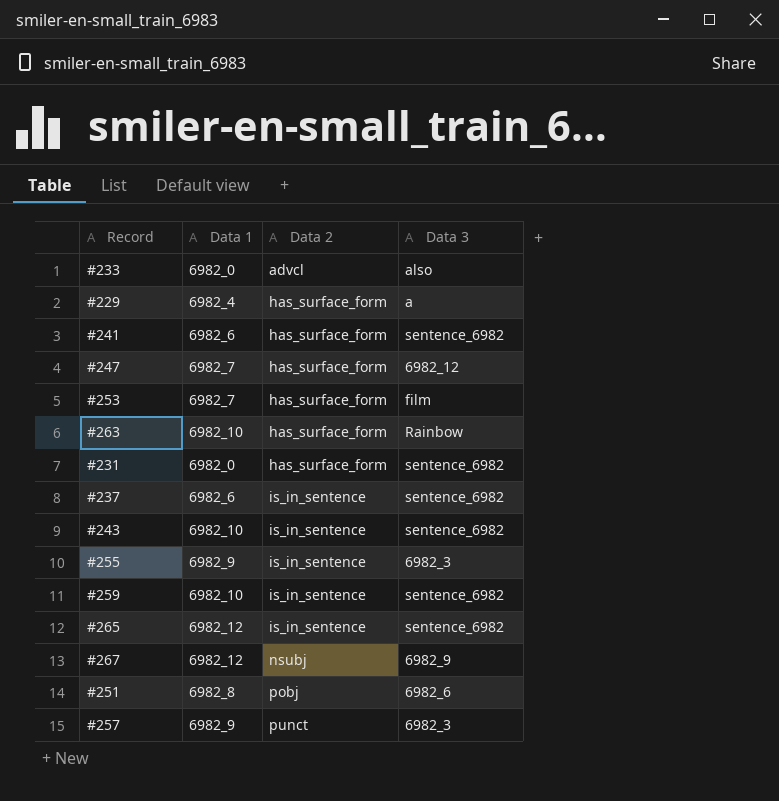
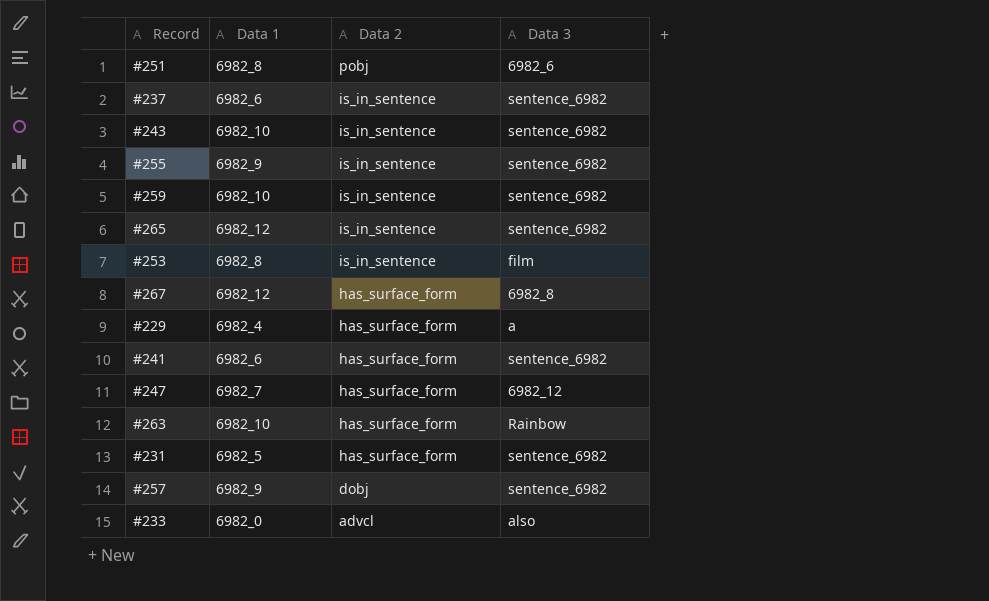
row order: Data 2 ascending -> Data 2 descending
#255 | Data 3: 6982_3 -> sentence_6982
#253 | Data 1: 6982_7 -> 6982_8
#253 | Data 2: has_surface_form -> is_in_sentence
#267 | Data 2: nsubj -> has_surface_form
#267 | Data 3: 6982_9 -> 6982_8
#231 | Data 1: 6982_0 -> 6982_5
#257 | Data 2: punct -> dobj
#257 | Data 3: 6982_3 -> sentence_6982

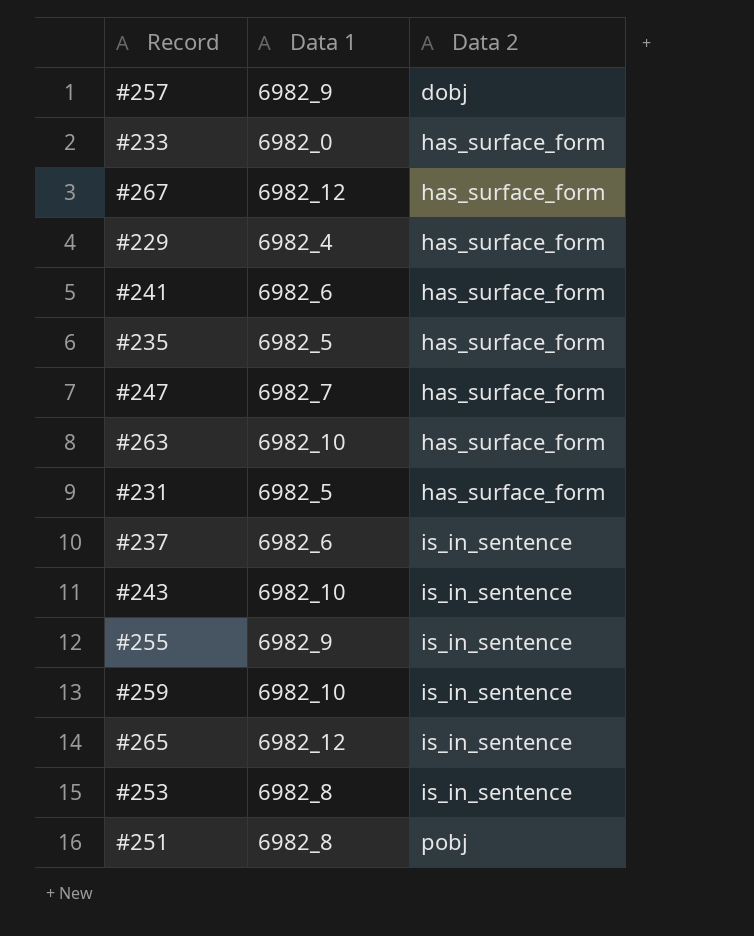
row order: Data 2 descending -> Data 2 ascending
column Data 3 | position: 4 -> none
#233 | Data 2: advcl -> has_surface_form
row #235: none -> 6982_5 | has_surface_form

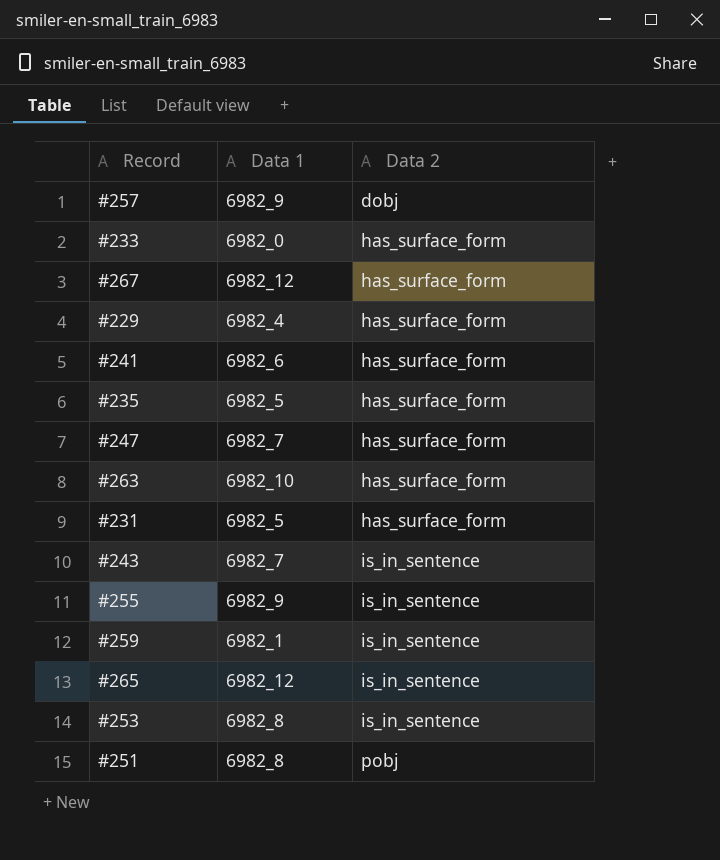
row #237: 6982_6 | is_in_sentence -> none
#243 | Data 1: 6982_10 -> 6982_7
#259 | Data 1: 6982_10 -> 6982_1

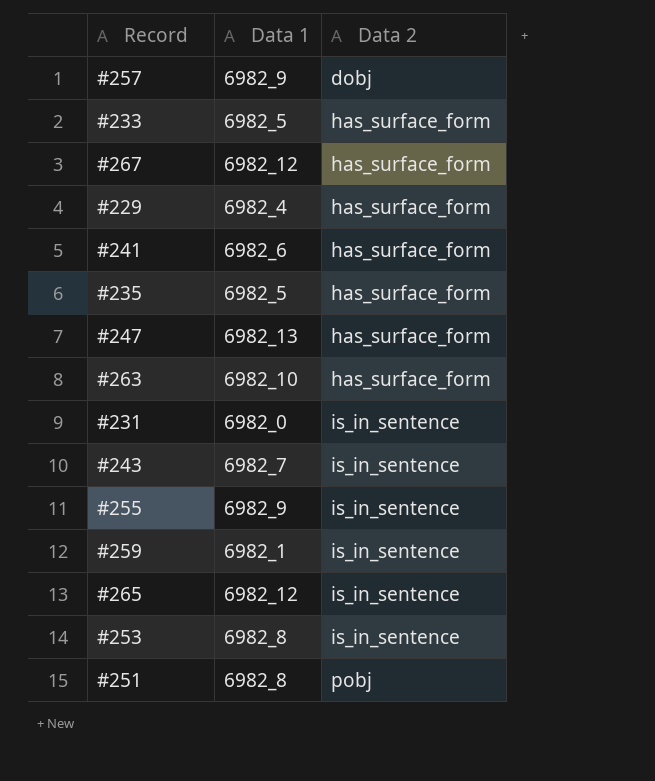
#233 | Data 1: 6982_0 -> 6982_5
#247 | Data 1: 6982_7 -> 6982_13
#231 | Data 1: 6982_5 -> 6982_0
#231 | Data 2: has_surface_form -> is_in_sentence

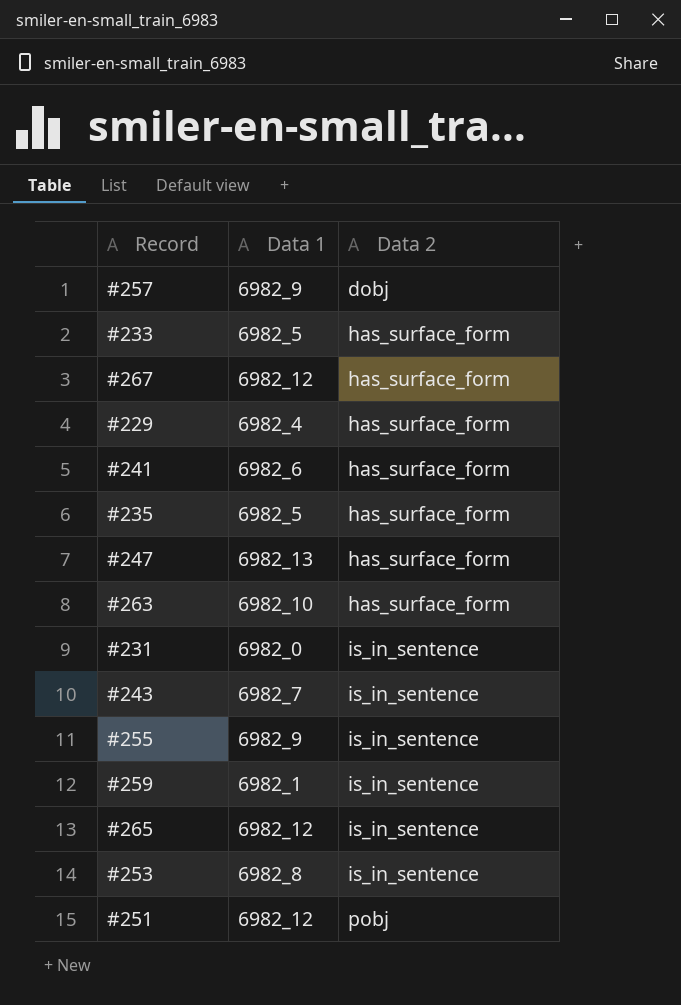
#251 | Data 1: 6982_8 -> 6982_12

